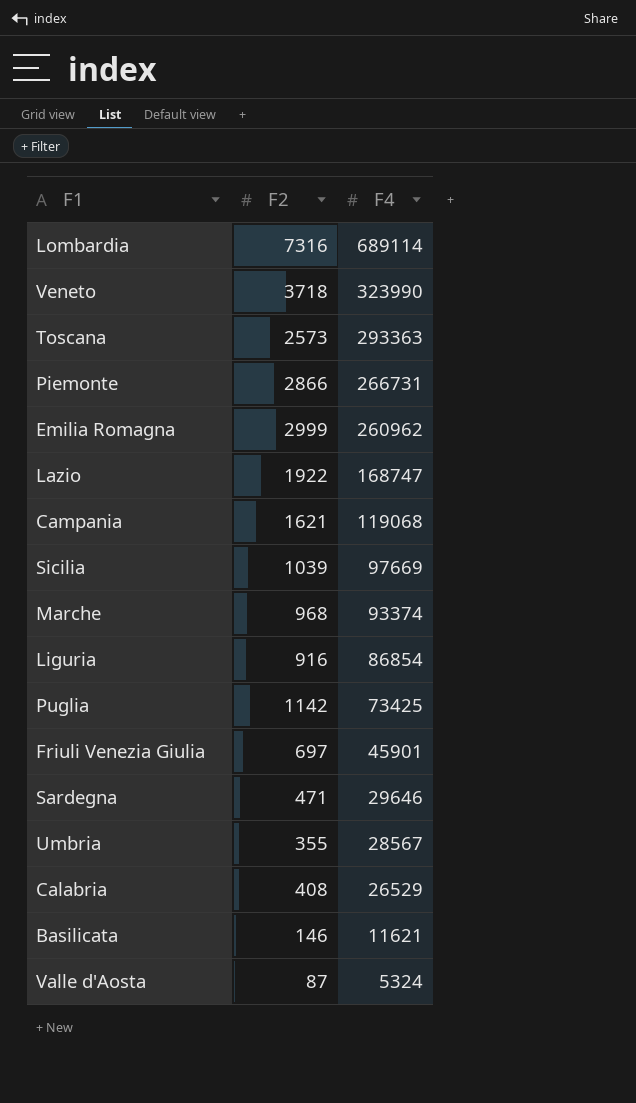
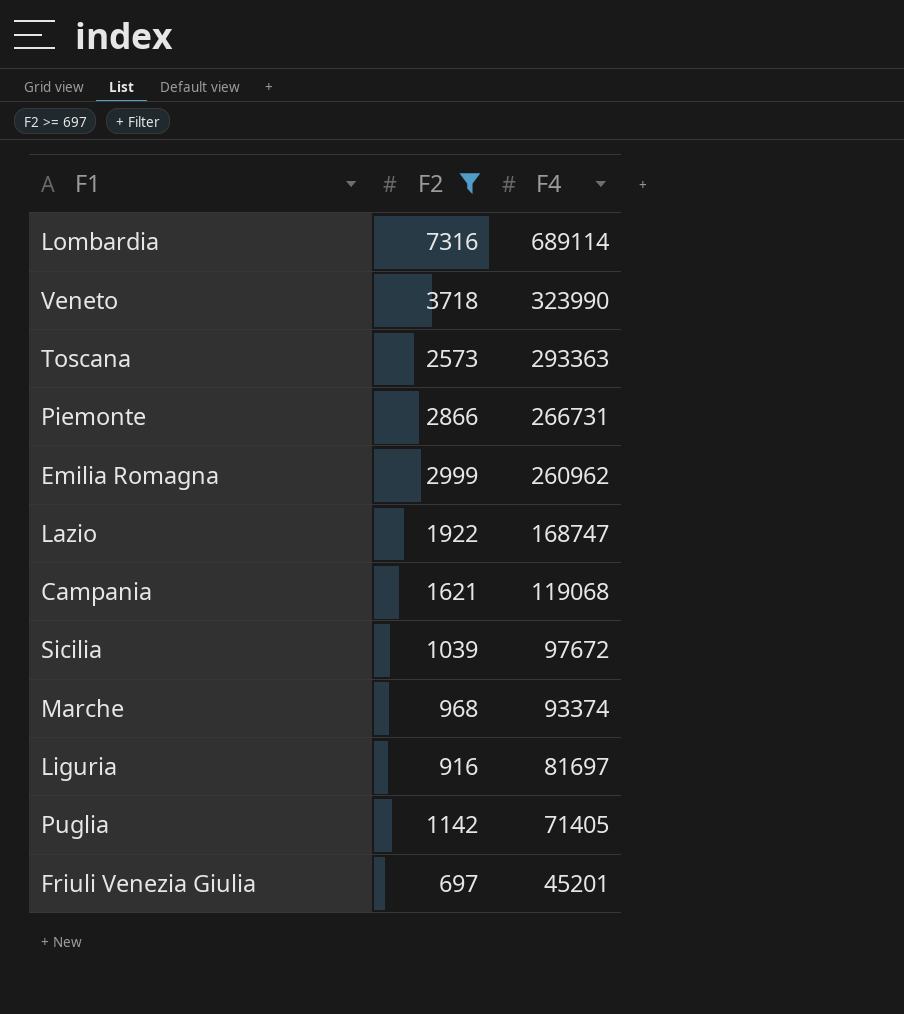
filter: none -> F2 >= 697
Sicilia | F4: 97669 -> 97672
Liguria | F4: 86854 -> 81697
Puglia | F4: 73425 -> 71405
Friuli Venezia Giulia | F4: 45901 -> 45201

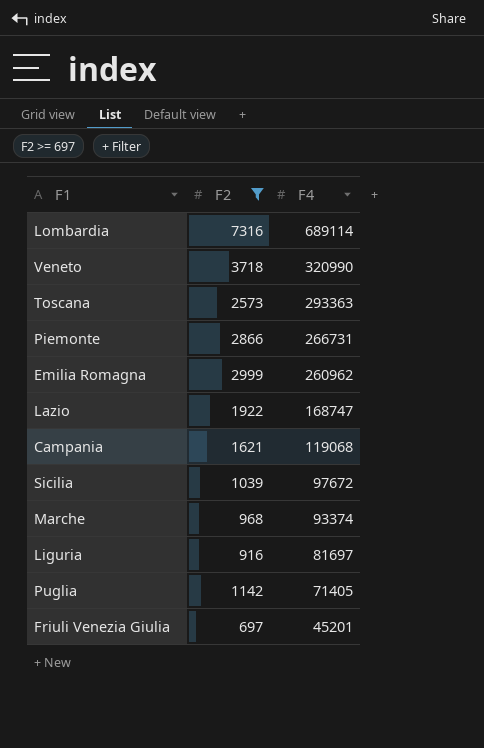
Veneto | F4: 323990 -> 320990

